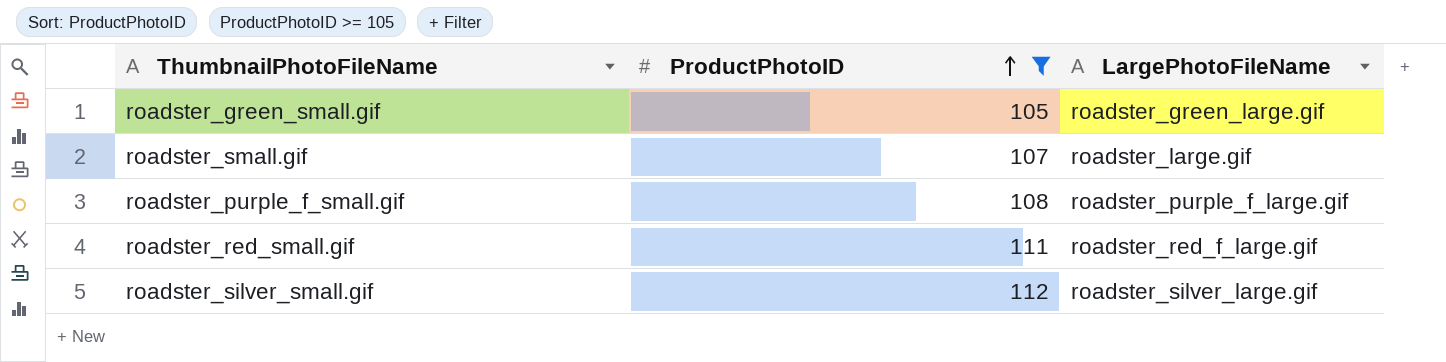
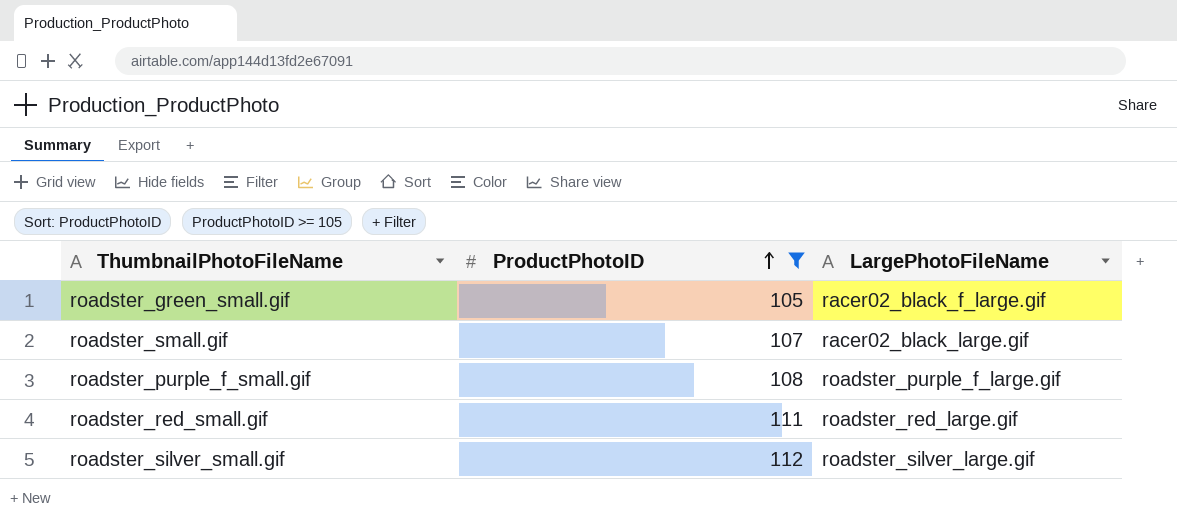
roadster_green_small.gif | LargePhotoFileName: roadster_green_large.gif -> racer02_black_f_large.gif
roadster_small.gif | LargePhotoFileName: roadster_large.gif -> racer02_black_large.gif
roadster_red_small.gif | LargePhotoFileName: roadster_red_f_large.gif -> roadster_red_large.gif

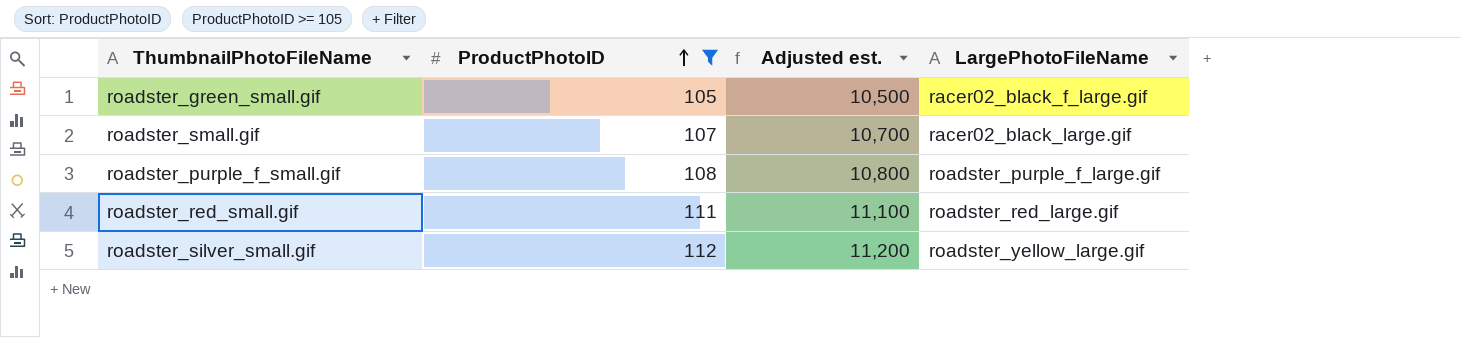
column Adjusted est. | formula: none -> [ProductPhotoID] * 100
roadster_silver_small.gif | LargePhotoFileName: roadster_silver_large.gif -> roadster_yellow_large.gif

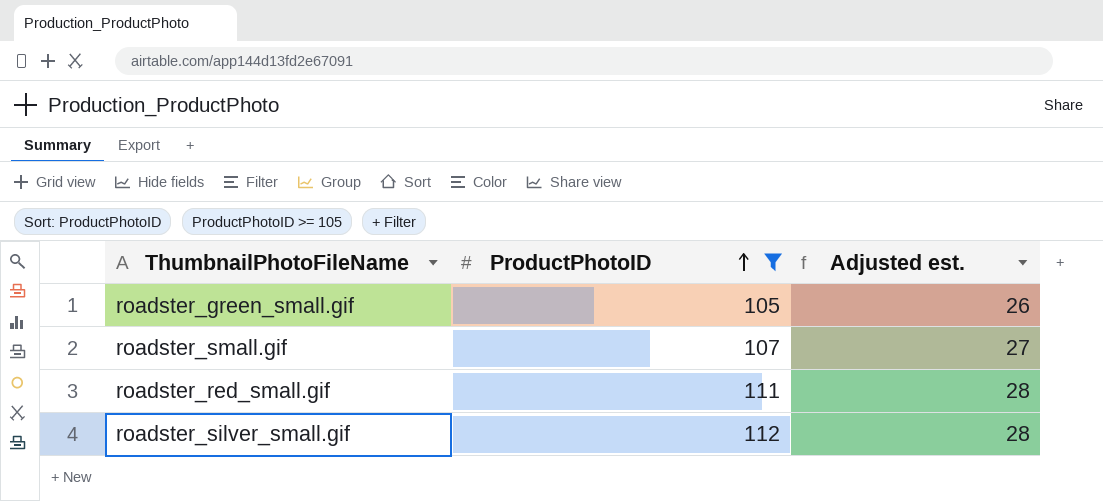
column LargePhotoFileName | position: 4 -> none
column Adjusted est. | formula: [ProductPhotoID] * 100 -> [ProductPhotoID] * 0.25
row roadster_purple_f_small.gif: 108 | 10,800 | roadster_purple_f_large.gif -> none

